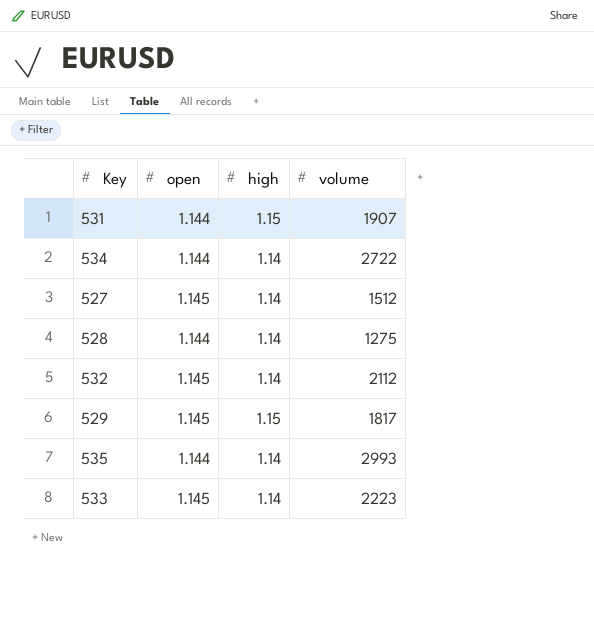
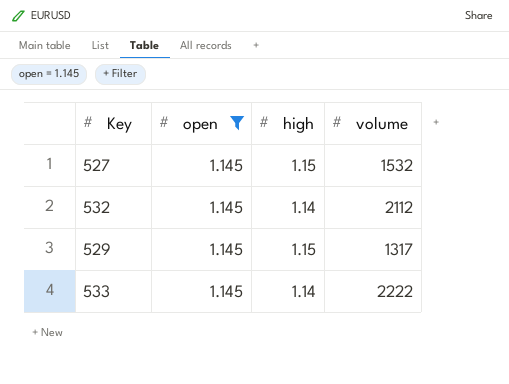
filter: none -> open = 1.145
527 | high: 1.14 -> 1.15
527 | volume: 1512 -> 1532
529 | volume: 1817 -> 1317
533 | volume: 2223 -> 2222

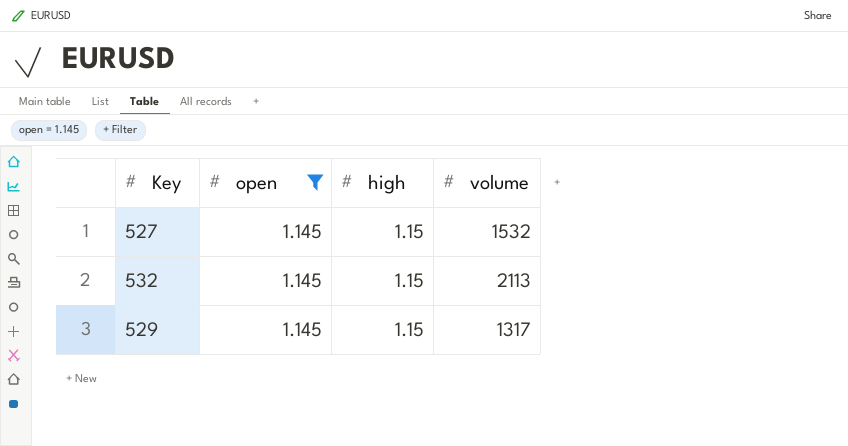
row 533: 1.145 | 1.14 | 2222 -> none
532 | high: 1.14 -> 1.15
532 | volume: 2112 -> 2113

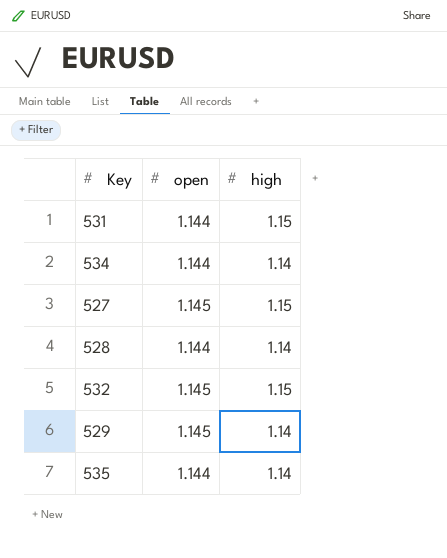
filter: open = 1.145 -> none
column volume | position: 4 -> none
529 | high: 1.15 -> 1.14

